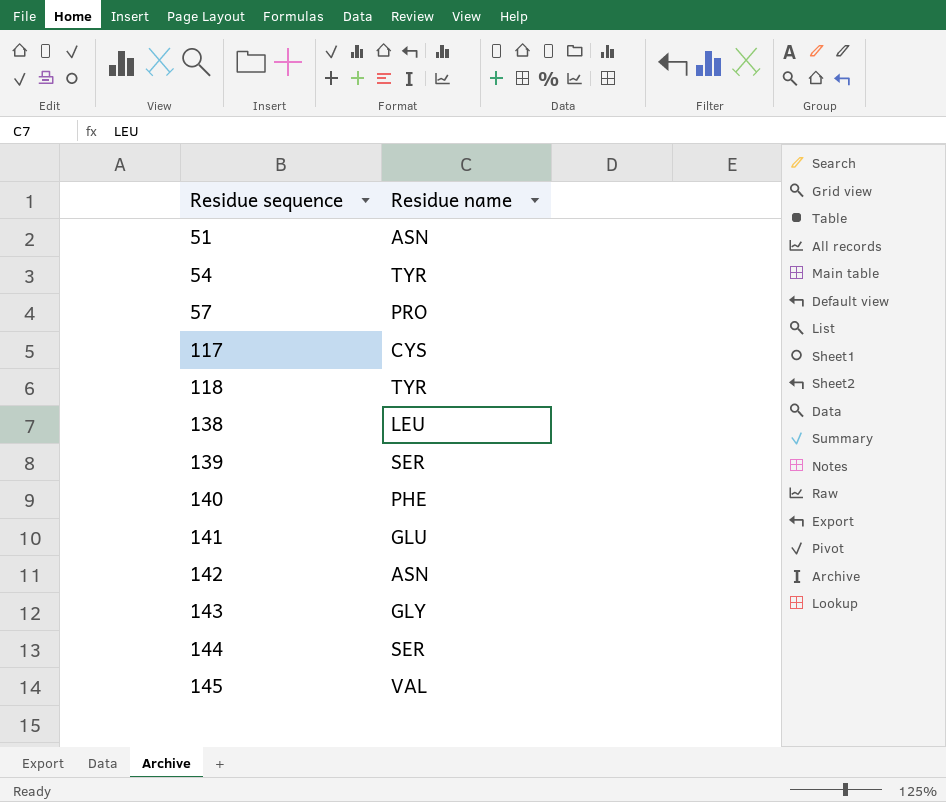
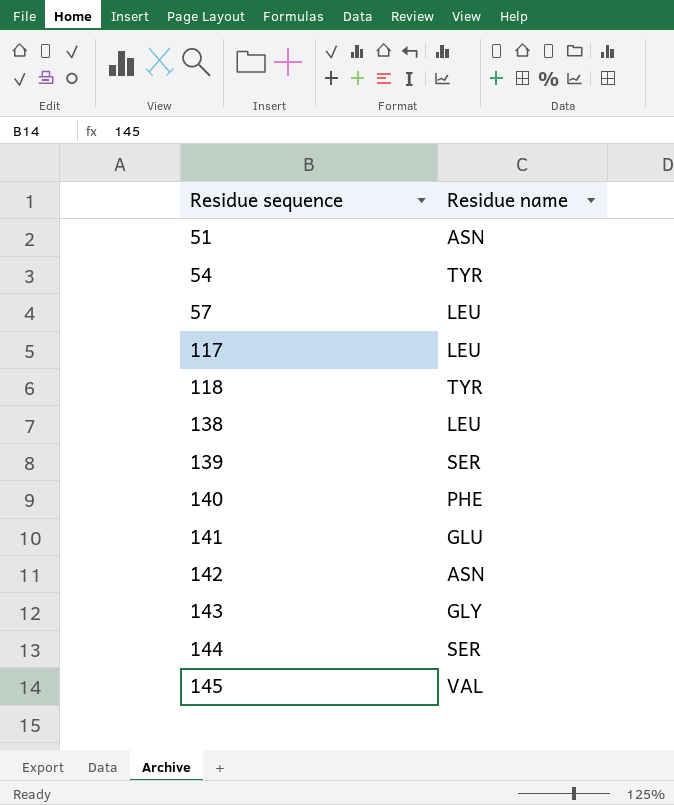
57 | Residue name: PRO -> LEU
117 | Residue name: CYS -> LEU

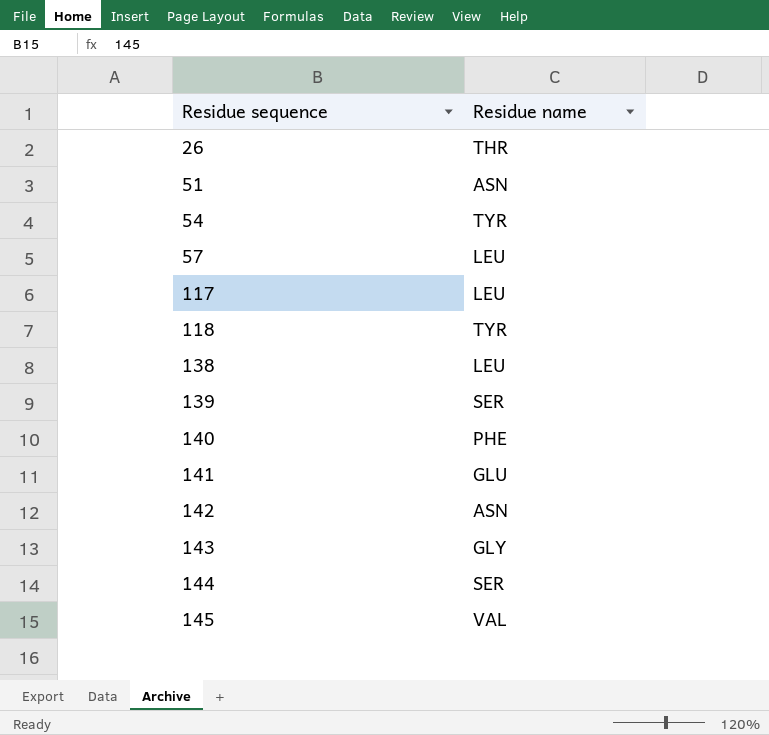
row 26: none -> THR

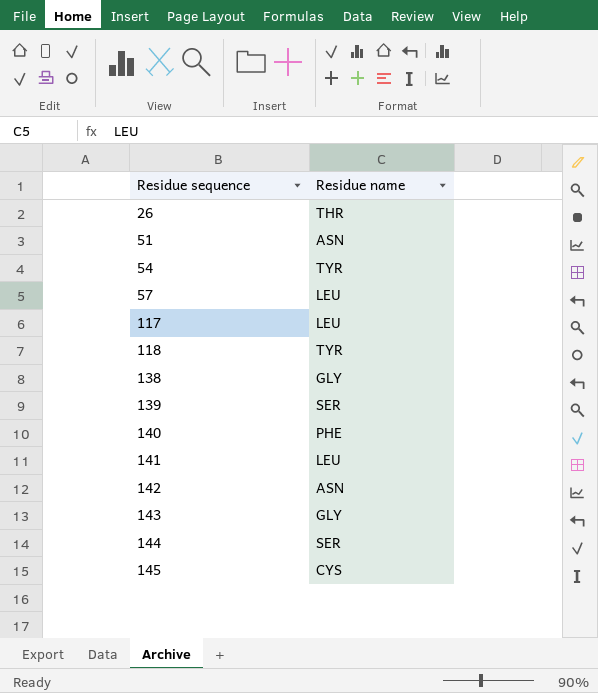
138 | Residue name: LEU -> GLY
141 | Residue name: GLU -> LEU
145 | Residue name: VAL -> CYS

